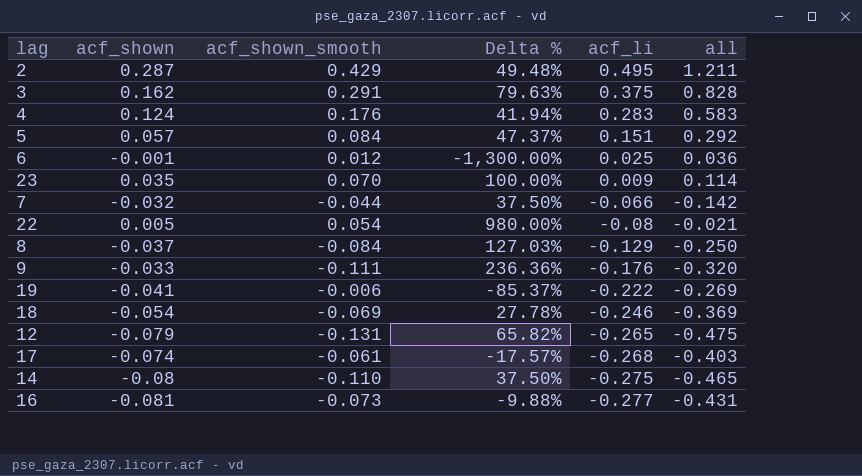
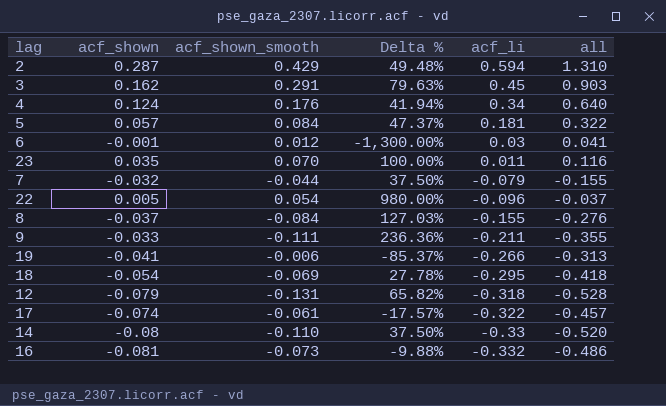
2 | acf_li: 0.495 -> 0.594
2 | all: 1.211 -> 1.310
3 | acf_li: 0.375 -> 0.45
3 | all: 0.828 -> 0.903
4 | acf_li: 0.283 -> 0.34
4 | all: 0.583 -> 0.640
5 | acf_li: 0.151 -> 0.181
5 | all: 0.292 -> 0.322
6 | acf_li: 0.025 -> 0.03
6 | all: 0.036 -> 0.041
23 | acf_li: 0.009 -> 0.011
23 | all: 0.114 -> 0.116
7 | acf_li: -0.066 -> -0.079
7 | all: -0.142 -> -0.155
22 | acf_li: -0.08 -> -0.096
22 | all: -0.021 -> -0.037
8 | acf_li: -0.129 -> -0.155
8 | all: -0.250 -> -0.276
9 | acf_li: -0.176 -> -0.211
9 | all: -0.320 -> -0.355
19 | acf_li: -0.222 -> -0.266
19 | all: -0.269 -> -0.313
18 | acf_li: -0.246 -> -0.295
18 | all: -0.369 -> -0.418
12 | acf_li: -0.265 -> -0.318
12 | all: -0.475 -> -0.528
17 | acf_li: -0.268 -> -0.322
17 | all: -0.403 -> -0.457
14 | acf_li: -0.275 -> -0.33
14 | all: -0.465 -> -0.520
16 | acf_li: -0.277 -> -0.332
16 | all: -0.431 -> -0.486

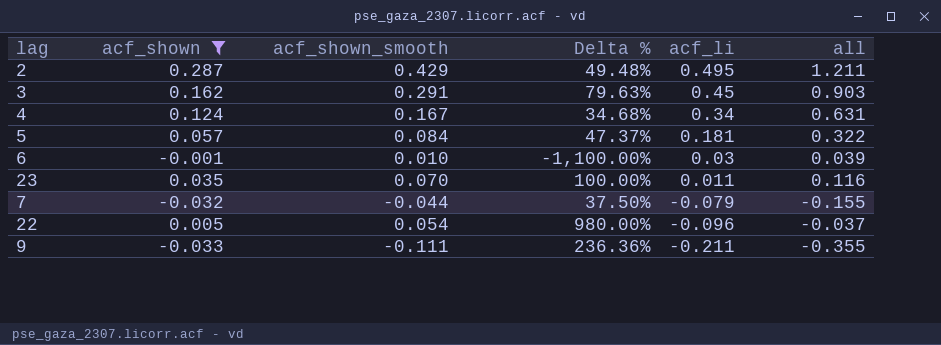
filter: none -> acf_shown >= -0.033
2 | acf_li: 0.594 -> 0.495
2 | all: 1.310 -> 1.211
4 | acf_shown_smooth: 0.176 -> 0.167
4 | Delta %: 41.94% -> 34.68%
4 | all: 0.640 -> 0.631
6 | acf_shown_smooth: 0.012 -> 0.010
6 | Delta %: -1,300.00% -> -1,100.00%
6 | all: 0.041 -> 0.039

